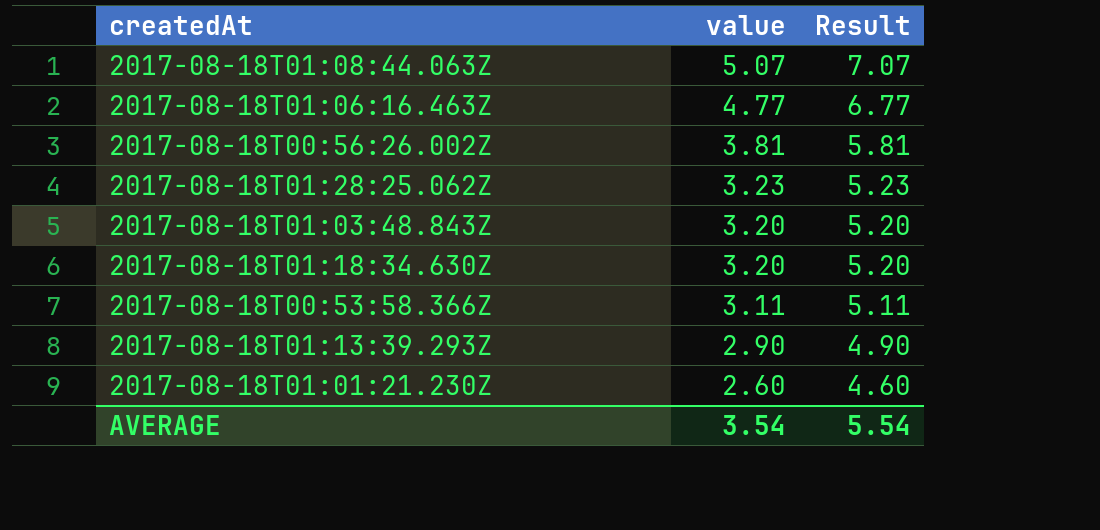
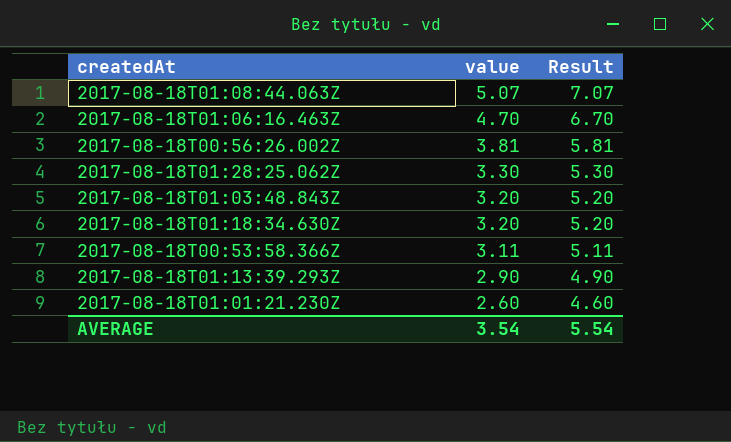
2017-08-18T01:06:16.463Z | value: 4.77 -> 4.70
2017-08-18T01:06:16.463Z | Result: 6.77 -> 6.70
2017-08-18T01:28:25.062Z | value: 3.23 -> 3.30
2017-08-18T01:28:25.062Z | Result: 5.23 -> 5.30

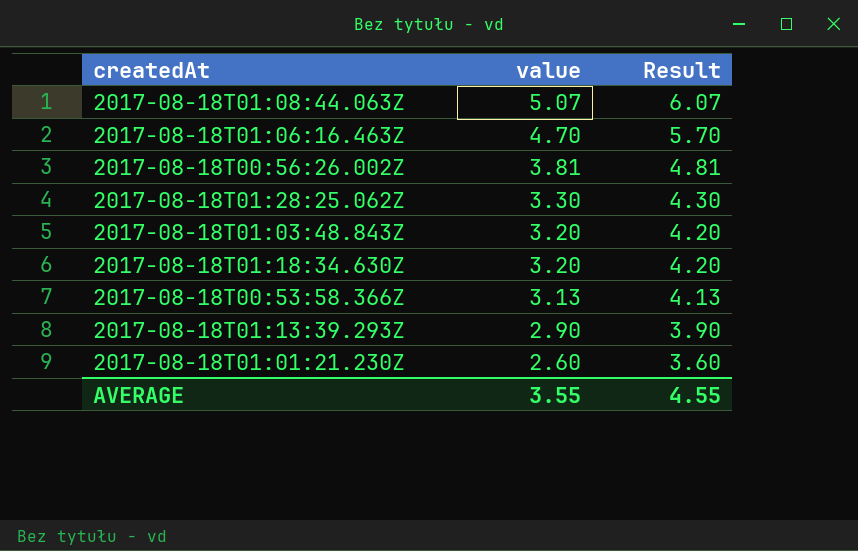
column Result | formula: [value] + 2 -> [value] + 1
2017-08-18T00:53:58.366Z | value: 3.11 -> 3.13
AVERAGE | value: 3.54 -> 3.55
AVERAGE | Result: 5.54 -> 4.55

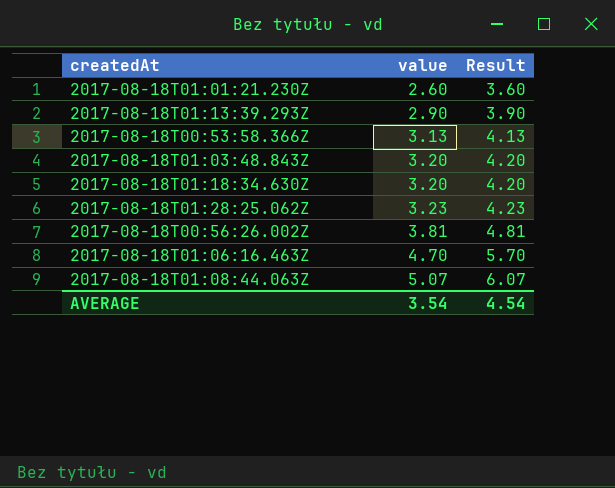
row order: value descending -> value ascending
2017-08-18T01:28:25.062Z | value: 3.30 -> 3.23
2017-08-18T01:28:25.062Z | Result: 4.30 -> 4.23
AVERAGE | value: 3.55 -> 3.54
AVERAGE | Result: 4.55 -> 4.54

